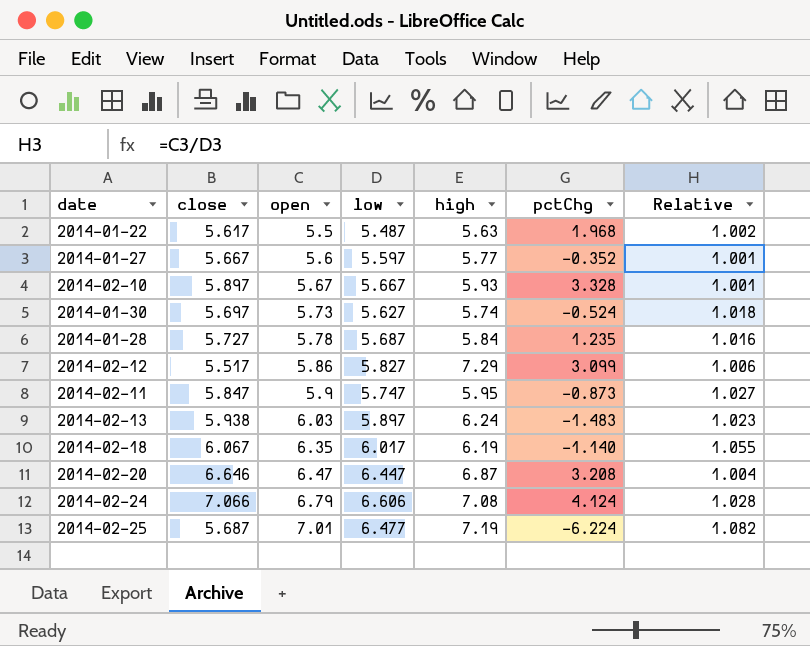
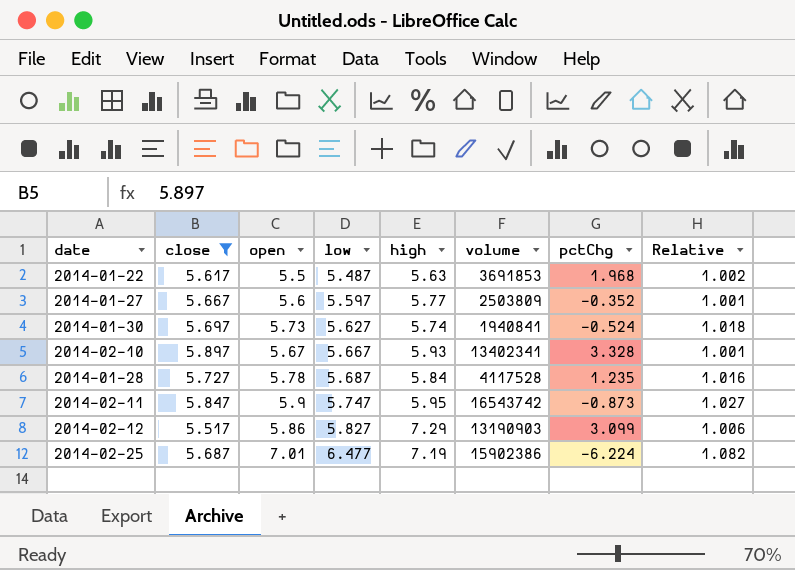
filter: none -> close <= 5.897
row order: open ascending -> low ascending
column volume | position: none -> 6

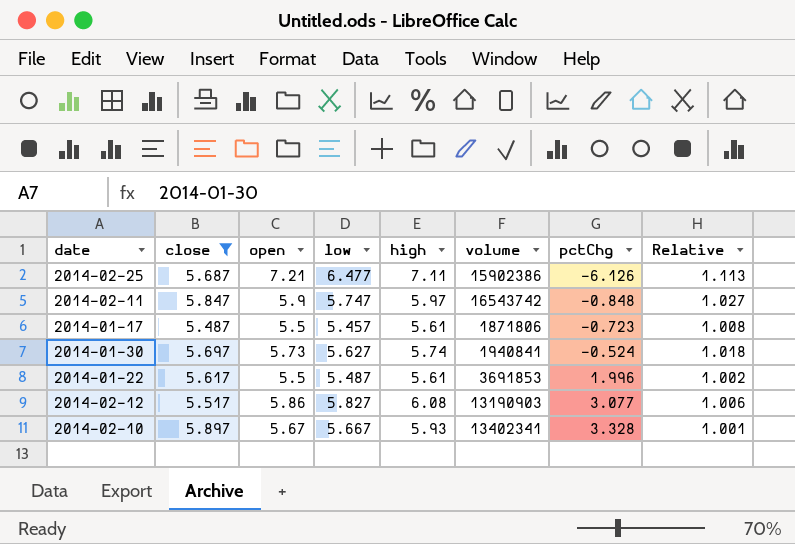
row order: low ascending -> pctChg ascending
row 2014-01-27: 5.667 | 5.6 | 5.597 | 5.77 | 2503809 | -0.352 | 1.001 -> none
row 2014-01-28: 5.727 | 5.78 | 5.687 | 5.84 | 4117528 | 1.235 | 1.016 -> none
2014-02-25 | open: 7.01 -> 7.21
2014-02-25 | high: 7.19 -> 7.11
2014-02-25 | pctChg: -6.224 -> -6.126
2014-02-25 | Relative: 1.082 -> 1.113
2014-02-11 | high: 5.95 -> 5.97
2014-02-11 | pctChg: -0.873 -> -0.848
row 2014-01-17: none -> 5.487 | 5.5 | 5.457 | 5.61 | 1871806 | -0.723 | 1.008
2014-01-22 | high: 5.63 -> 5.61
2014-01-22 | pctChg: 1.968 -> 1.996
2014-02-12 | high: 7.29 -> 6.08
2014-02-12 | pctChg: 3.099 -> 3.077

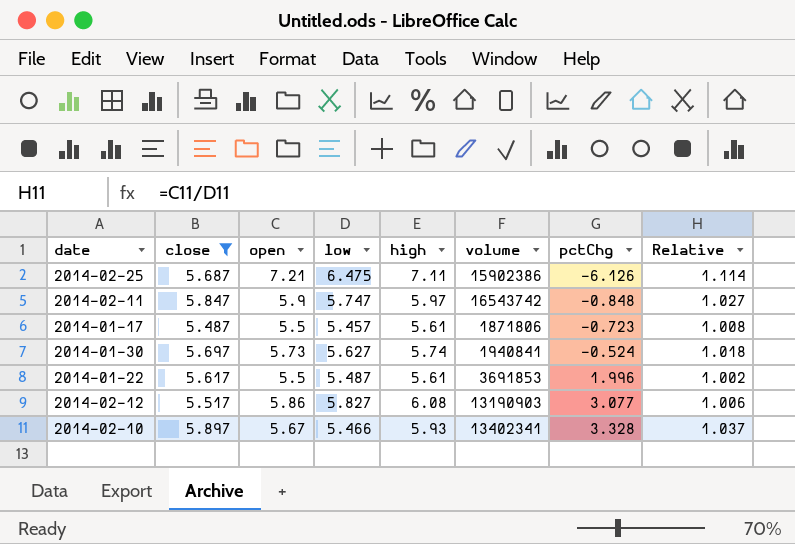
2014-02-25 | low: 6.477 -> 6.475
2014-02-25 | Relative: 1.113 -> 1.114
2014-02-10 | low: 5.667 -> 5.466
2014-02-10 | Relative: 1.001 -> 1.037

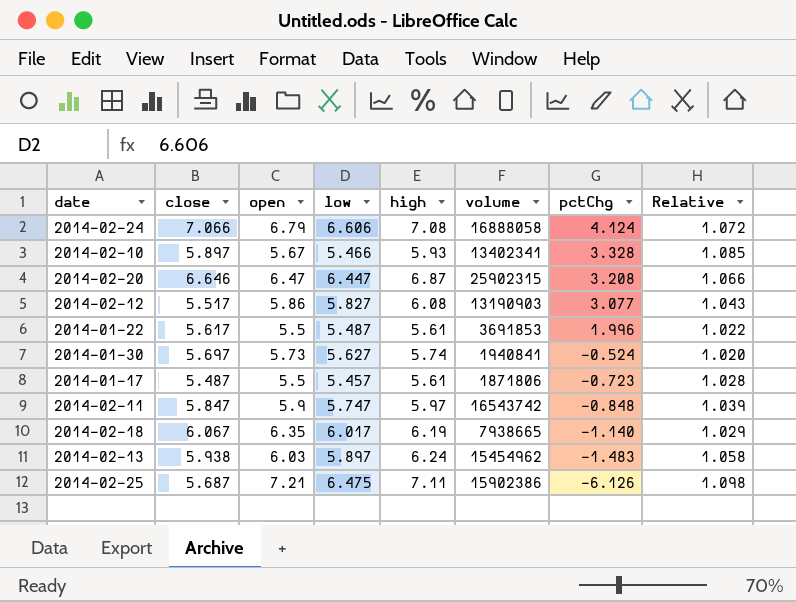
filter: close <= 5.897 -> none
row order: pctChg ascending -> pctChg descending
column Relative | formula: [open] / [low] -> [high] / [low]

